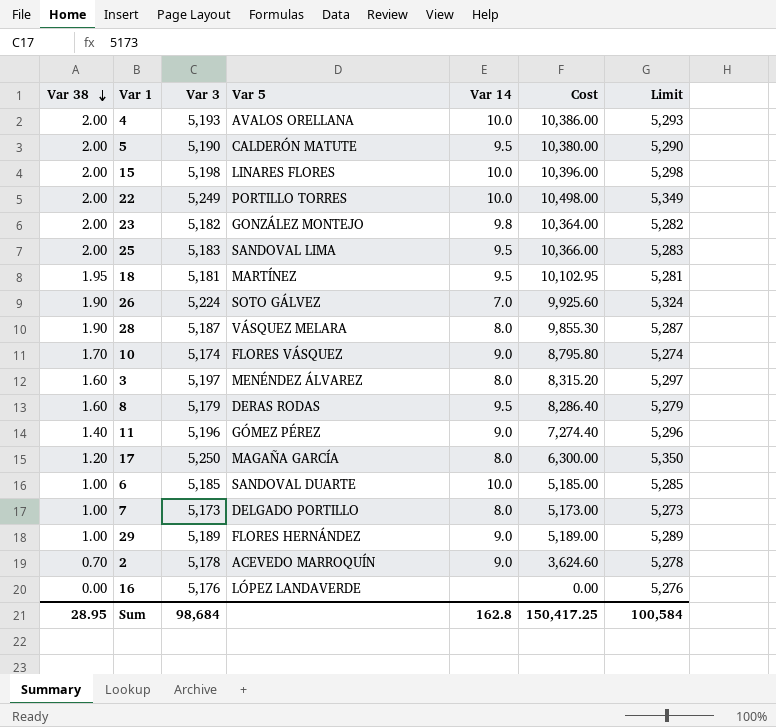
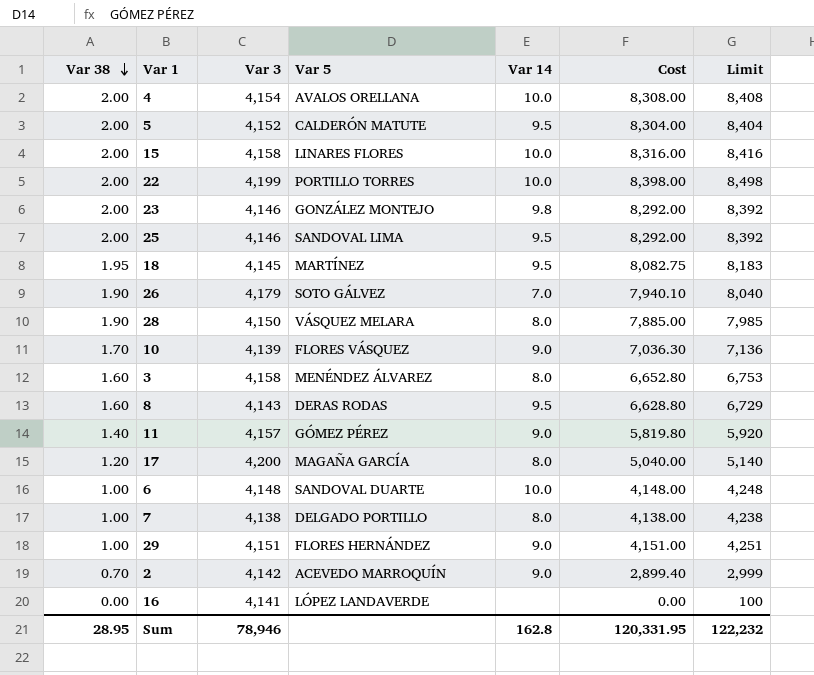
column Limit | formula: [Var 3] + 100 -> [Cost] + 100
4 | Var 3: 5,193 -> 4,154
4 | Cost: 10,386.00 -> 8,308.00
5 | Var 3: 5,190 -> 4,152
5 | Cost: 10,380.00 -> 8,304.00
15 | Var 3: 5,198 -> 4,158
15 | Cost: 10,396.00 -> 8,316.00
22 | Var 3: 5,249 -> 4,199
22 | Cost: 10,498.00 -> 8,398.00
23 | Var 3: 5,182 -> 4,146
23 | Cost: 10,364.00 -> 8,292.00
25 | Var 3: 5,183 -> 4,146
25 | Cost: 10,366.00 -> 8,292.00
18 | Var 3: 5,181 -> 4,145
18 | Cost: 10,102.95 -> 8,082.75
26 | Var 3: 5,224 -> 4,179
26 | Cost: 9,925.60 -> 7,940.10
28 | Var 3: 5,187 -> 4,150
28 | Cost: 9,855.30 -> 7,885.00
10 | Var 3: 5,174 -> 4,139
10 | Cost: 8,795.80 -> 7,036.30
3 | Var 3: 5,197 -> 4,158
3 | Cost: 8,315.20 -> 6,652.80
8 | Var 3: 5,179 -> 4,143
8 | Cost: 8,286.40 -> 6,628.80
11 | Var 3: 5,196 -> 4,157
11 | Cost: 7,274.40 -> 5,819.80
17 | Var 3: 5,250 -> 4,200
17 | Cost: 6,300.00 -> 5,040.00
6 | Var 3: 5,185 -> 4,148
6 | Cost: 5,185.00 -> 4,148.00
7 | Var 3: 5,173 -> 4,138
7 | Cost: 5,173.00 -> 4,138.00
29 | Var 3: 5,189 -> 4,151
29 | Cost: 5,189.00 -> 4,151.00
2 | Var 3: 5,178 -> 4,142
2 | Cost: 3,624.60 -> 2,899.40
16 | Var 3: 5,176 -> 4,141
Sum | Var 3: 98,684 -> 78,946
Sum | Cost: 150,417.25 -> 120,331.95
Sum | Limit: 100,584 -> 122,232

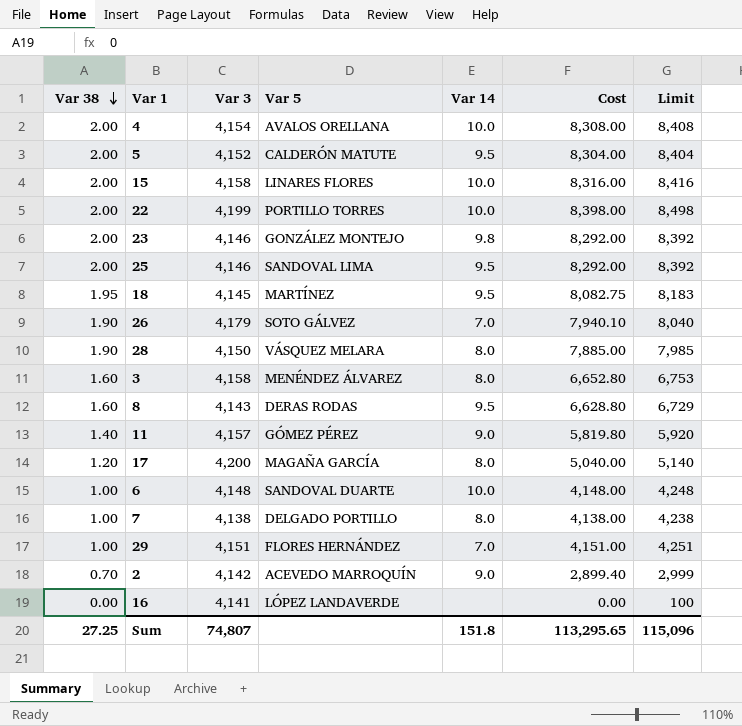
row 10: 1.70 | 4,139 | FLORES VÁSQUEZ | 9.0 | 7,036.30 | 7,136 -> none
29 | Var 14: 9.0 -> 7.0
Sum | Var 38: 28.95 -> 27.25
Sum | Var 3: 78,946 -> 74,807
Sum | Var 14: 162.8 -> 151.8
Sum | Cost: 120,331.95 -> 113,295.65
Sum | Limit: 122,232 -> 115,096

